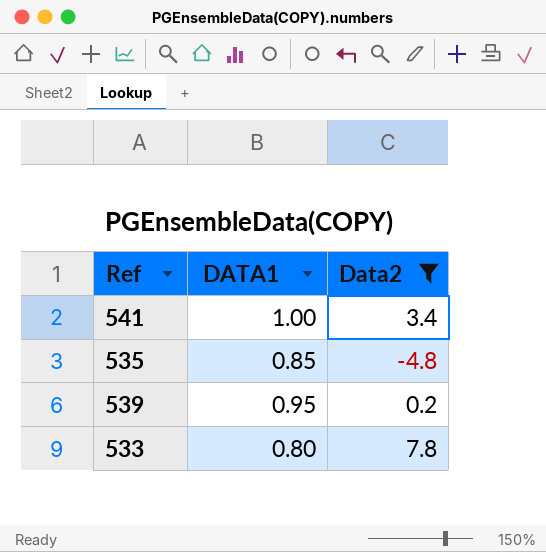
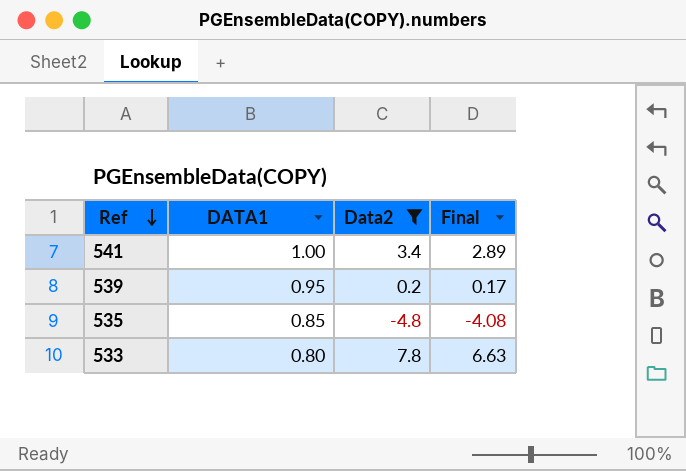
row order: none -> Ref descending
column Final | formula: none -> [Data2] * 0.85

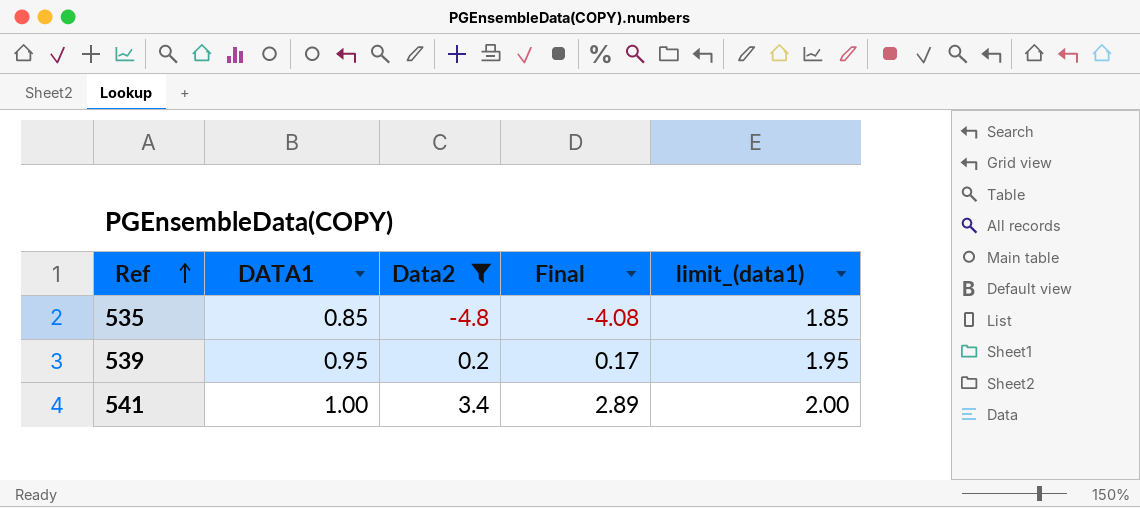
row order: Ref descending -> Ref ascending
column limit_(data1) | formula: none -> [DATA1] + 1
row 533: 0.80 | 7.8 | 6.63 -> none

